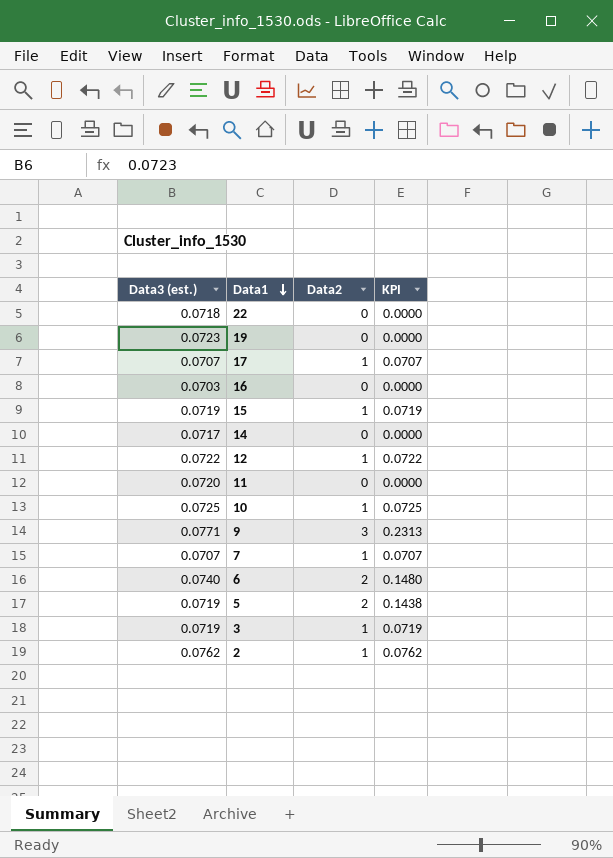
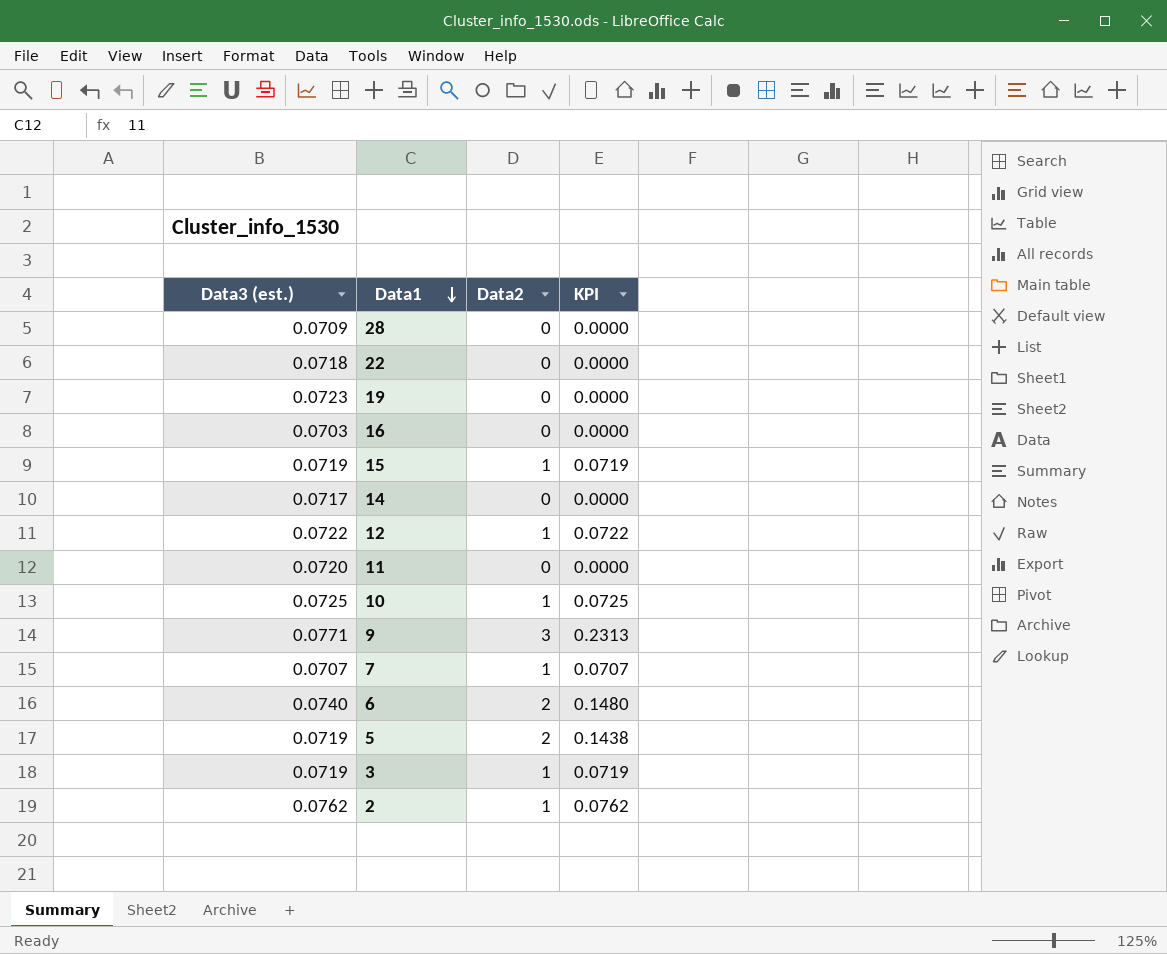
row 17: 0.0707 | 1 | 0.0707 -> none
row 28: none -> 0.0709 | 0 | 0.0000

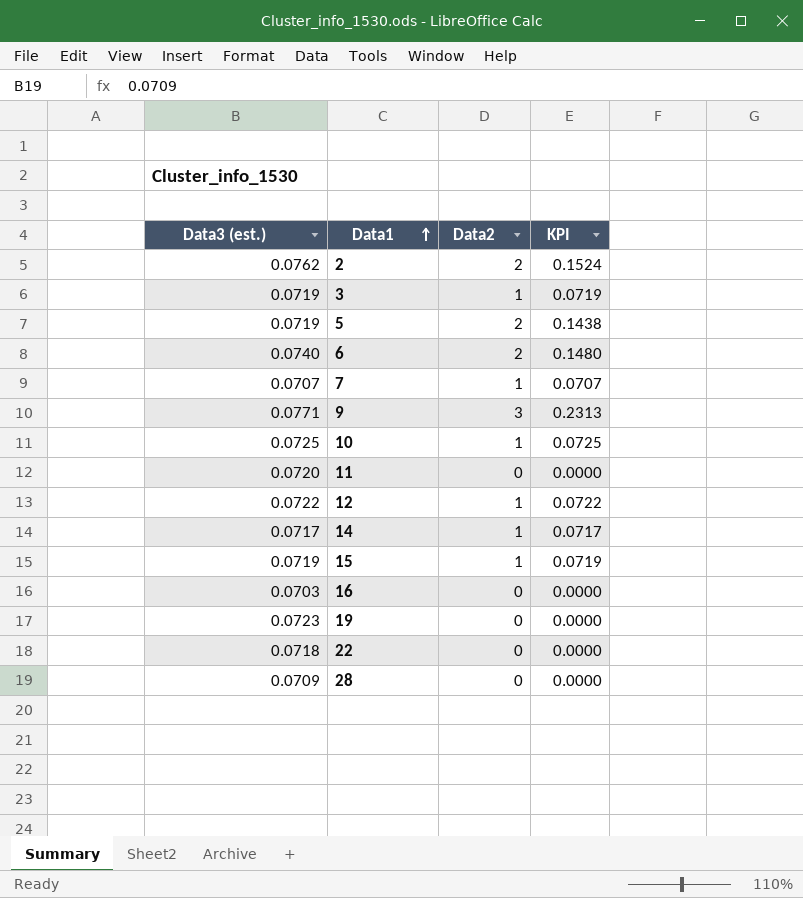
row order: Data1 descending -> Data1 ascending
2 | Data2: 1 -> 2
2 | KPI: 0.0762 -> 0.1524
14 | Data2: 0 -> 1
14 | KPI: 0.0000 -> 0.0717

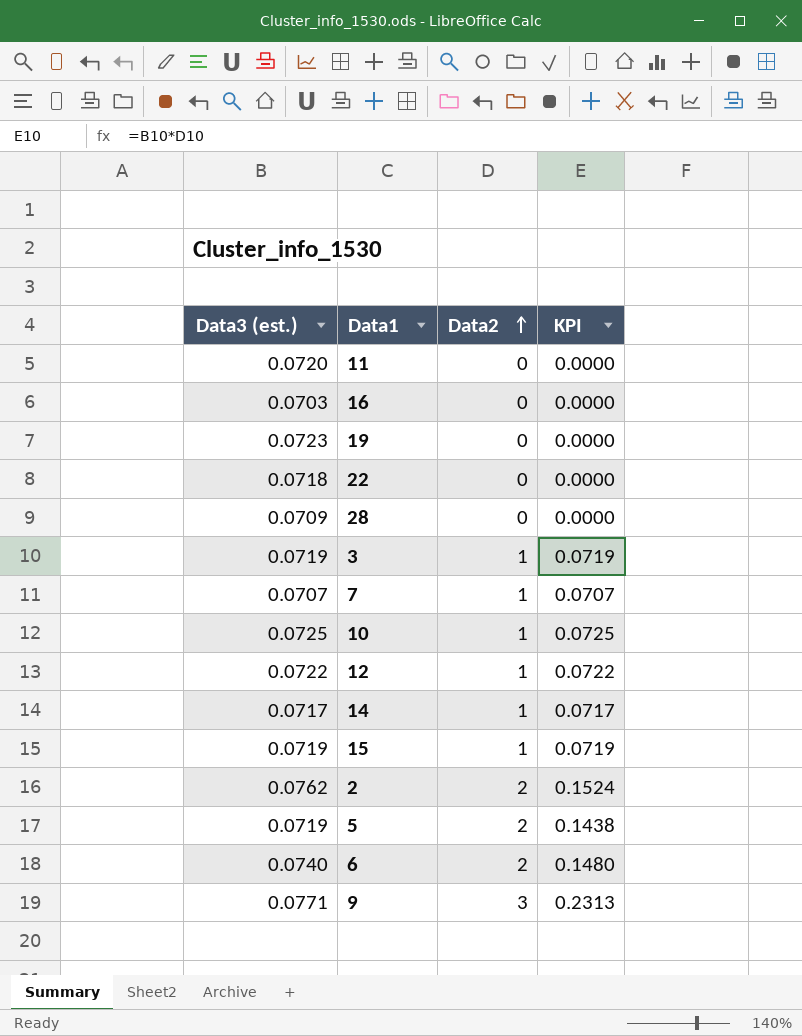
row order: Data1 ascending -> Data2 ascending

